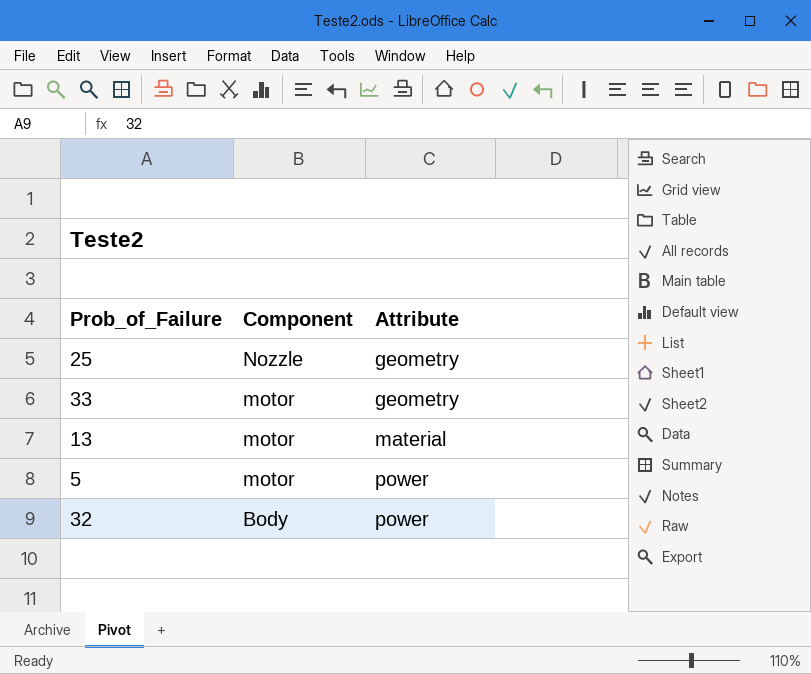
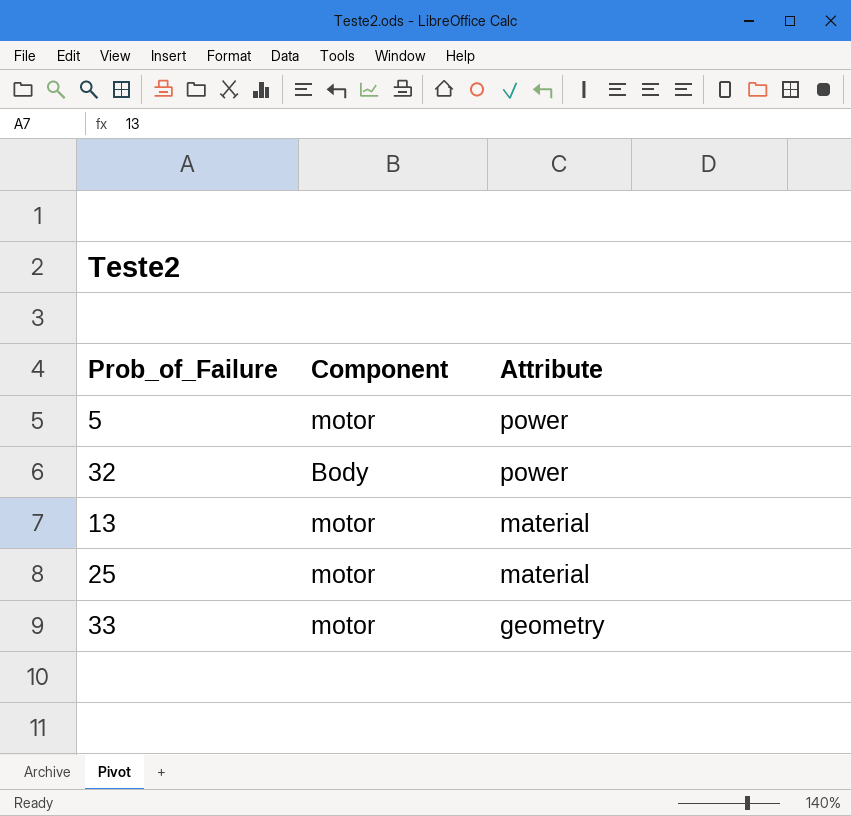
row order: Component descending -> Attribute descending
25 | Component: Nozzle -> motor
25 | Attribute: geometry -> material

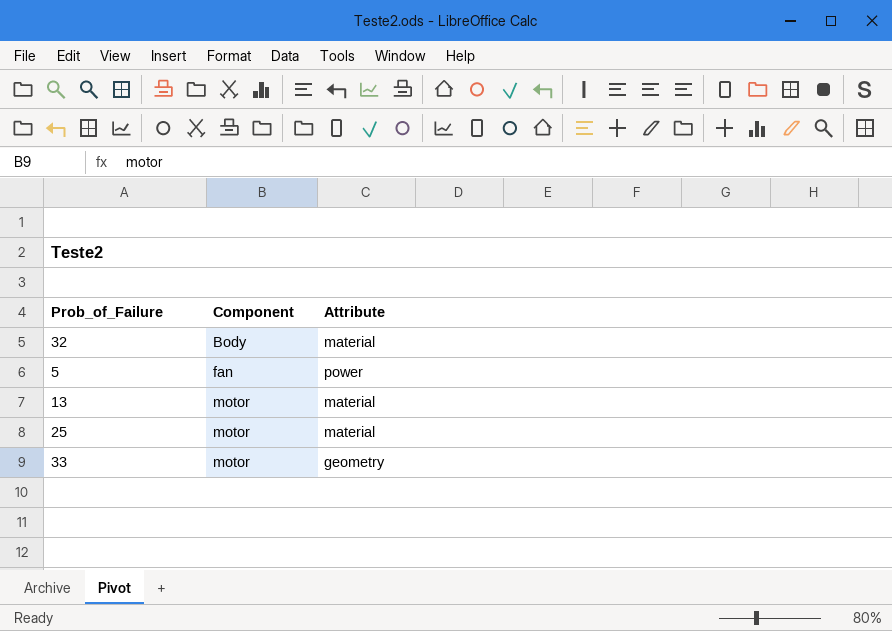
row order: Attribute descending -> Component ascending
32 | Attribute: power -> material
5 | Component: motor -> fan

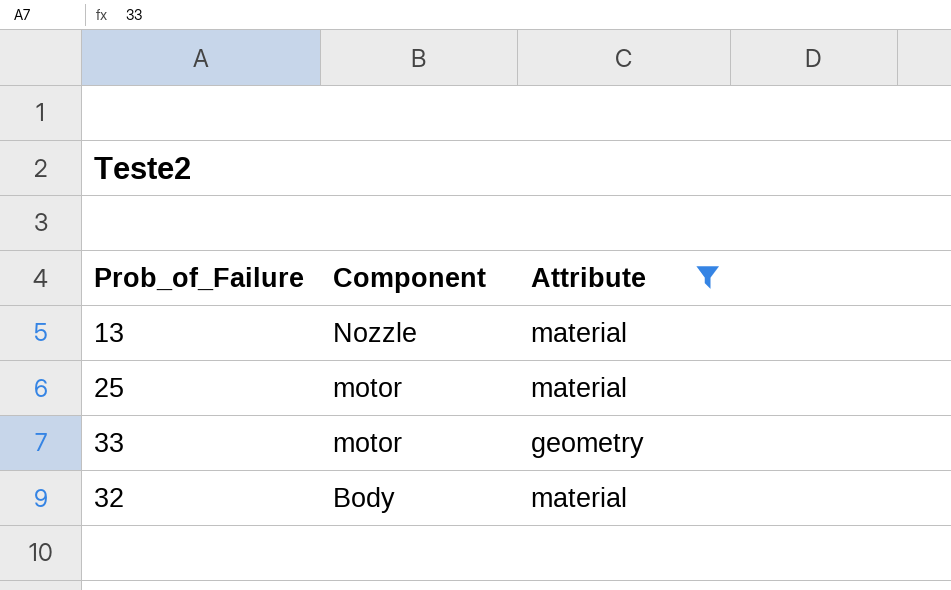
filter: none -> Attribute != power
row order: Component ascending -> Component descending
13 | Component: motor -> Nozzle

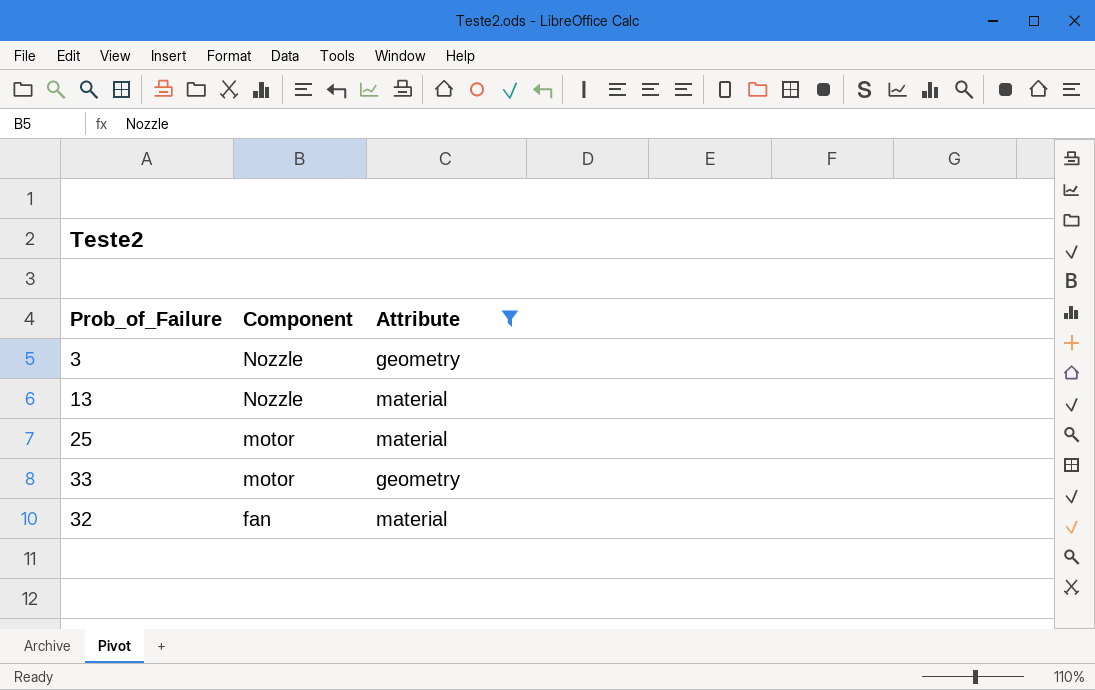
row 3: none -> Nozzle | geometry
32 | Component: Body -> fan

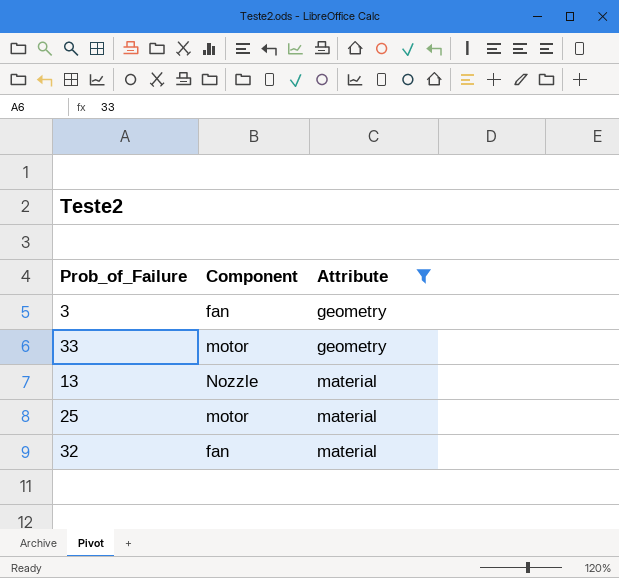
row order: Component descending -> Attribute ascending
3 | Component: Nozzle -> fan

